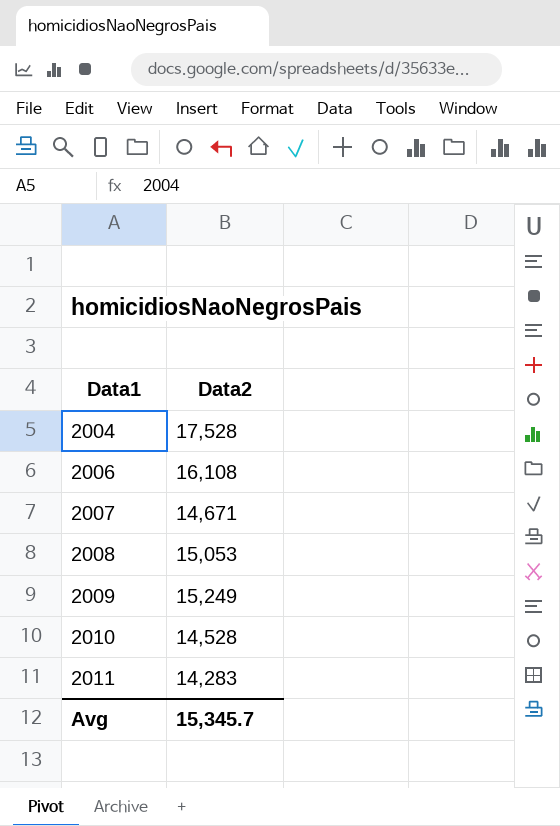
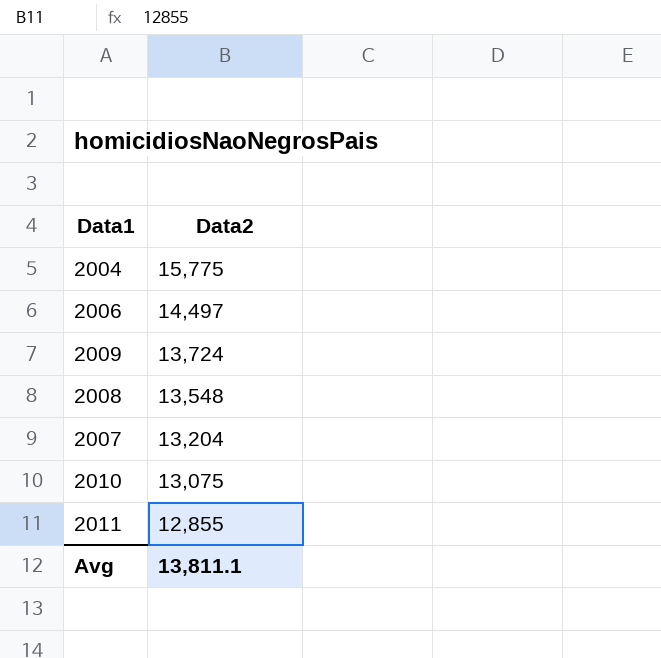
row order: Data1 ascending -> Data2 descending
2004 | Data2: 17,528 -> 15,775
2006 | Data2: 16,108 -> 14,497
2009 | Data2: 15,249 -> 13,724
2008 | Data2: 15,053 -> 13,548
2007 | Data2: 14,671 -> 13,204
2010 | Data2: 14,528 -> 13,075
2011 | Data2: 14,283 -> 12,855
Avg | Data2: 15,345.7 -> 13,811.1

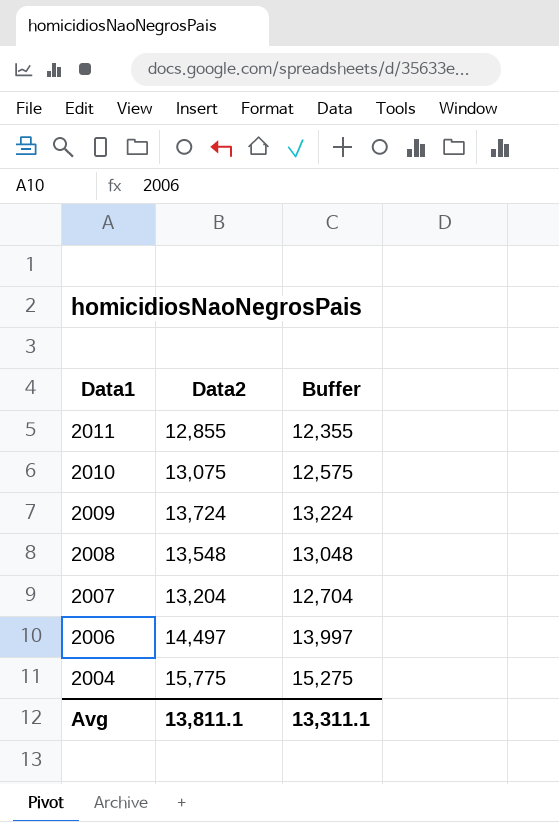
row order: Data2 descending -> Data1 descending
column Buffer | formula: none -> [Data2] - 500

